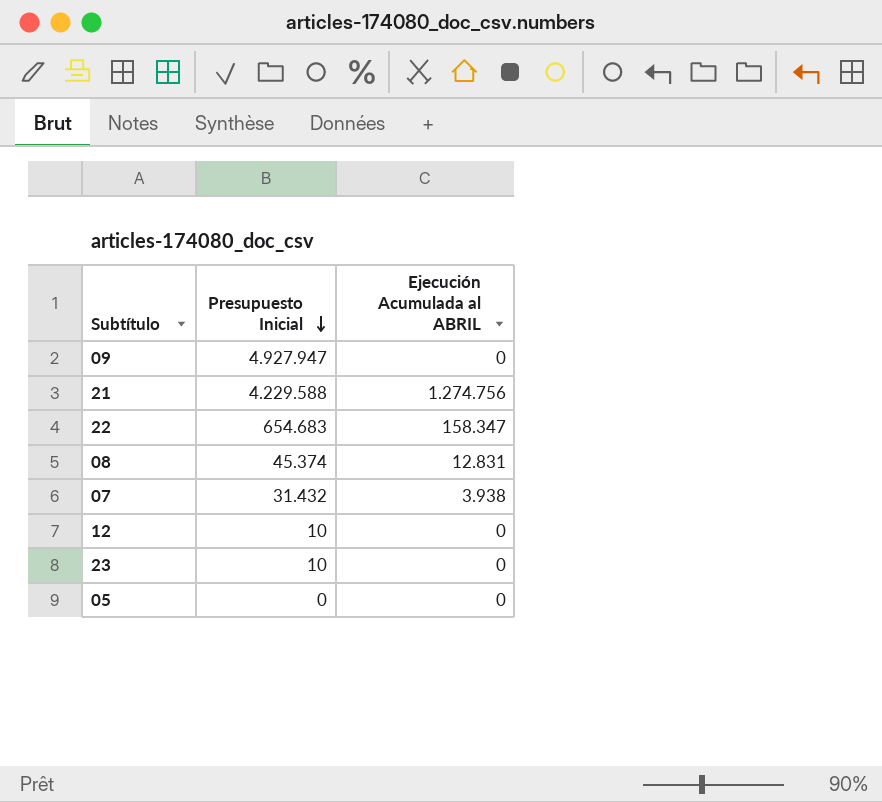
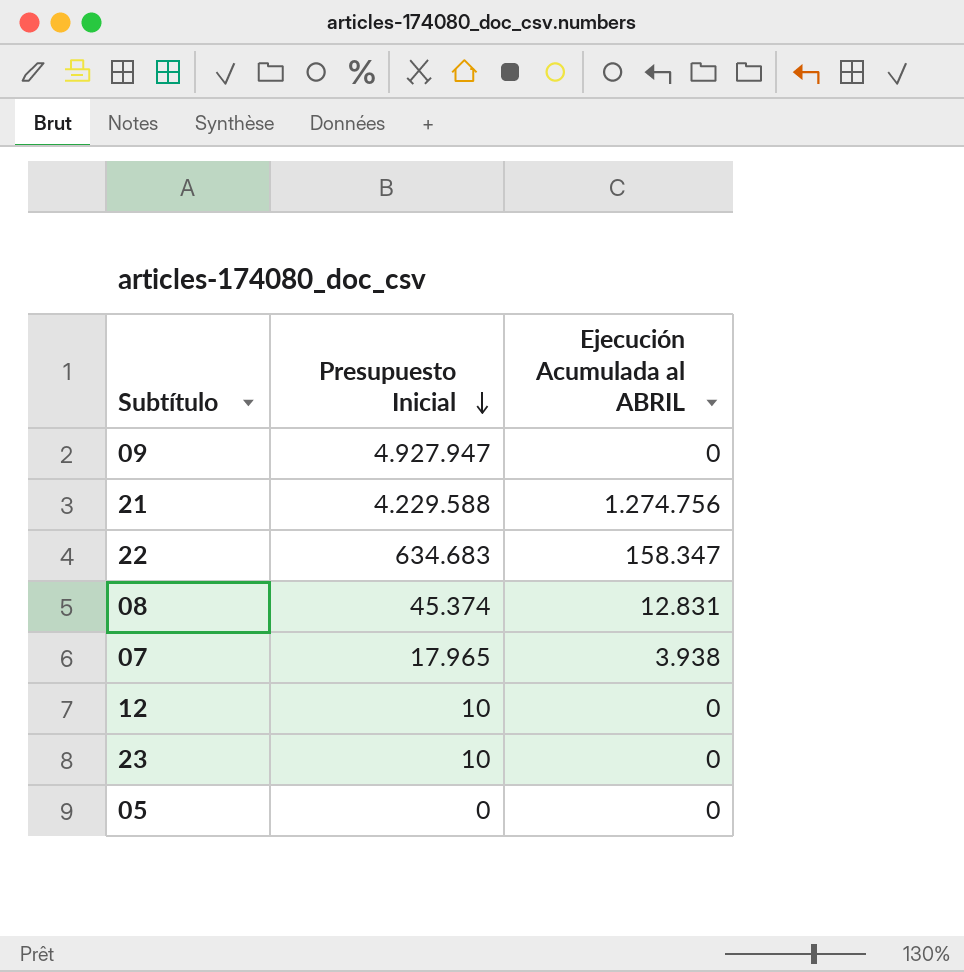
22 | Presupuesto Inicial: 654.683 -> 634.683
07 | Presupuesto Inicial: 31.432 -> 17.965

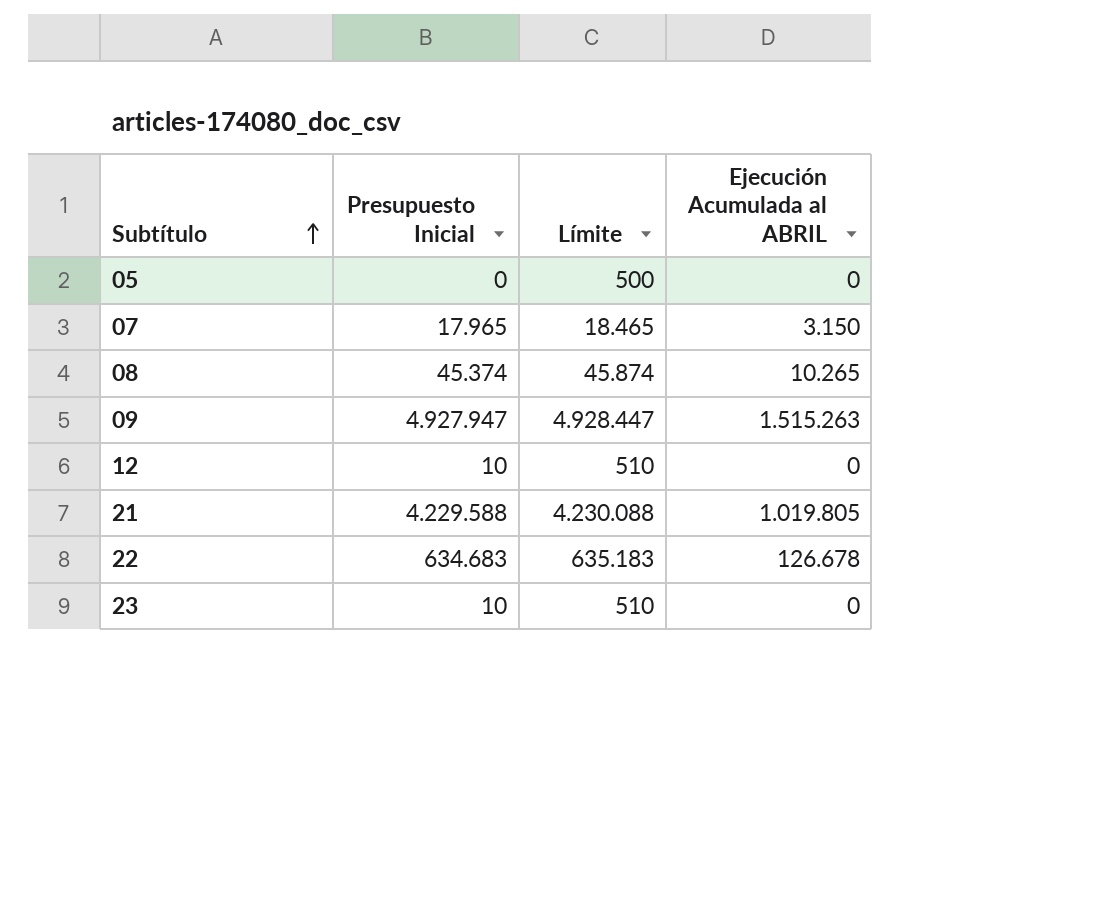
row order: Presupuesto Inicial descending -> Subtítulo ascending
column Límite | formula: none -> [Presupuesto Inicial] + 500
07 | Ejecución Acumulada al ABRIL: 3.938 -> 3.150
08 | Ejecución Acumulada al ABRIL: 12.831 -> 10.265
09 | Ejecución Acumulada al ABRIL: 0 -> 1.515.263
21 | Ejecución Acumulada al ABRIL: 1.274.756 -> 1.019.805
22 | Ejecución Acumulada al ABRIL: 158.347 -> 126.678

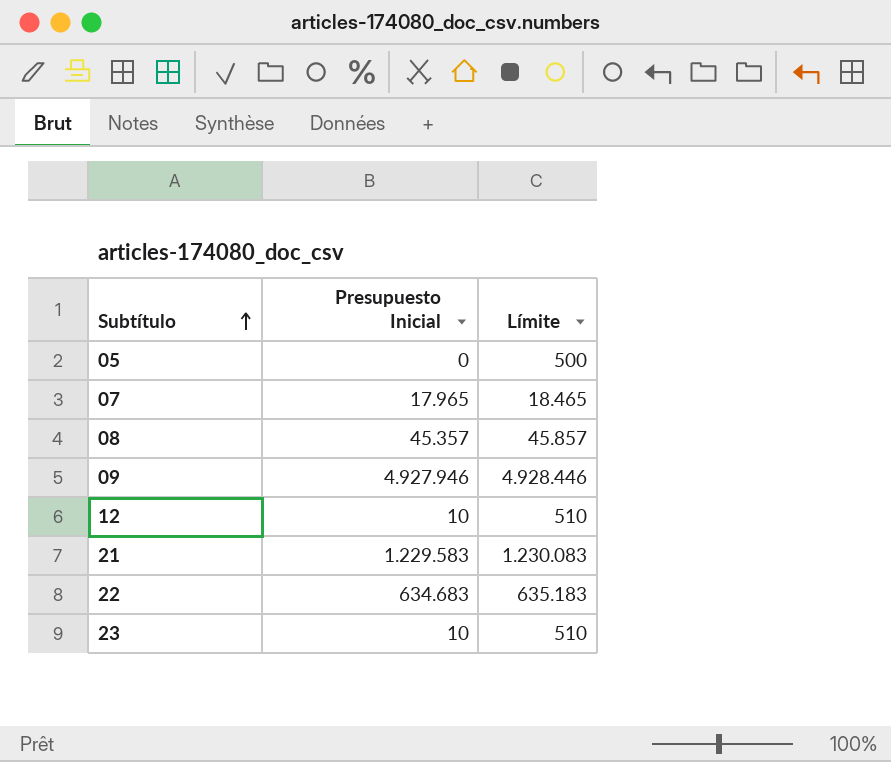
column Ejecución Acumulada al ABRIL | position: 4 -> none
08 | Presupuesto Inicial: 45.374 -> 45.357
08 | Límite: 45.874 -> 45.857
09 | Presupuesto Inicial: 4.927.947 -> 4.927.946
09 | Límite: 4.928.447 -> 4.928.446
21 | Presupuesto Inicial: 4.229.588 -> 1.229.583
21 | Límite: 4.230.088 -> 1.230.083

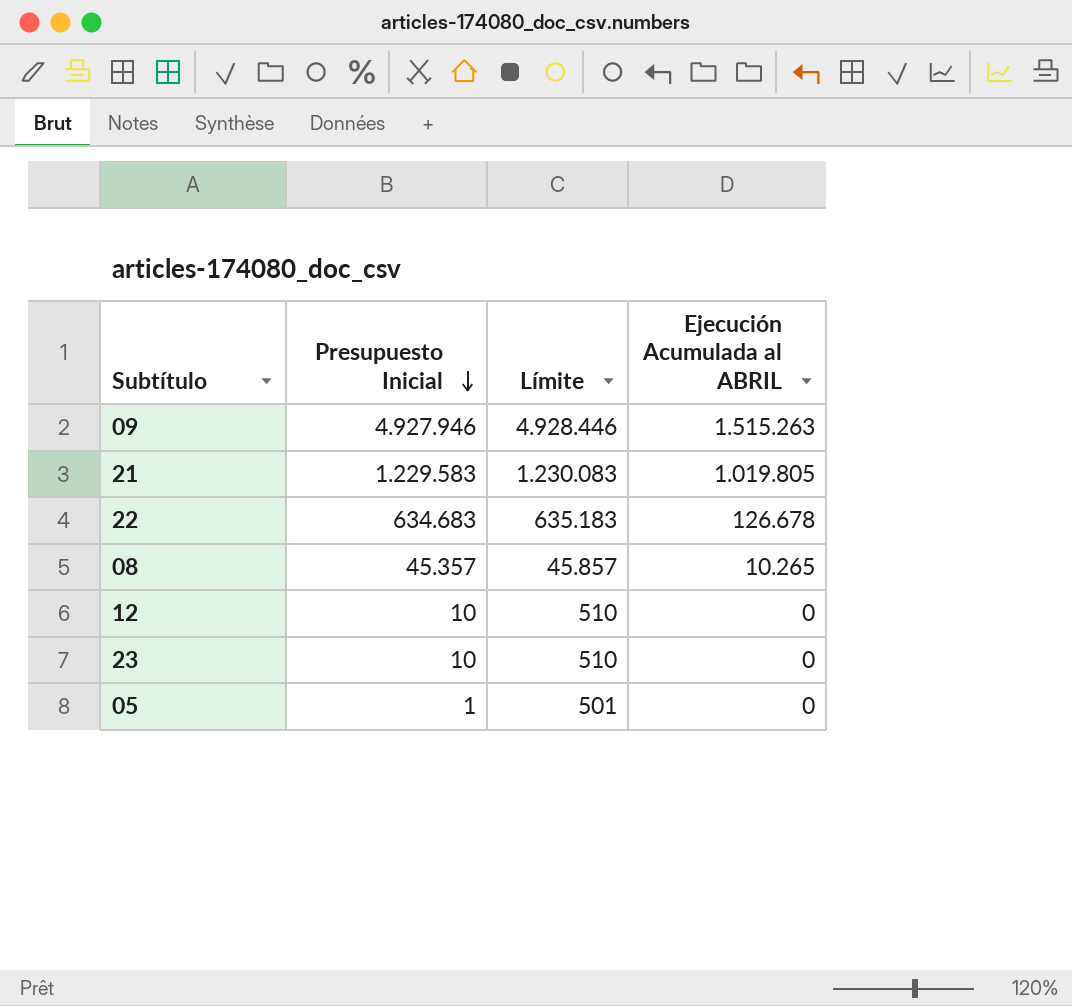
row order: Subtítulo ascending -> Presupuesto Inicial descending
column Ejecución Acumulada al ABRIL | position: none -> 4
row 07: 17.965 | 18.465 -> none
05 | Presupuesto Inicial: 0 -> 1
05 | Límite: 500 -> 501

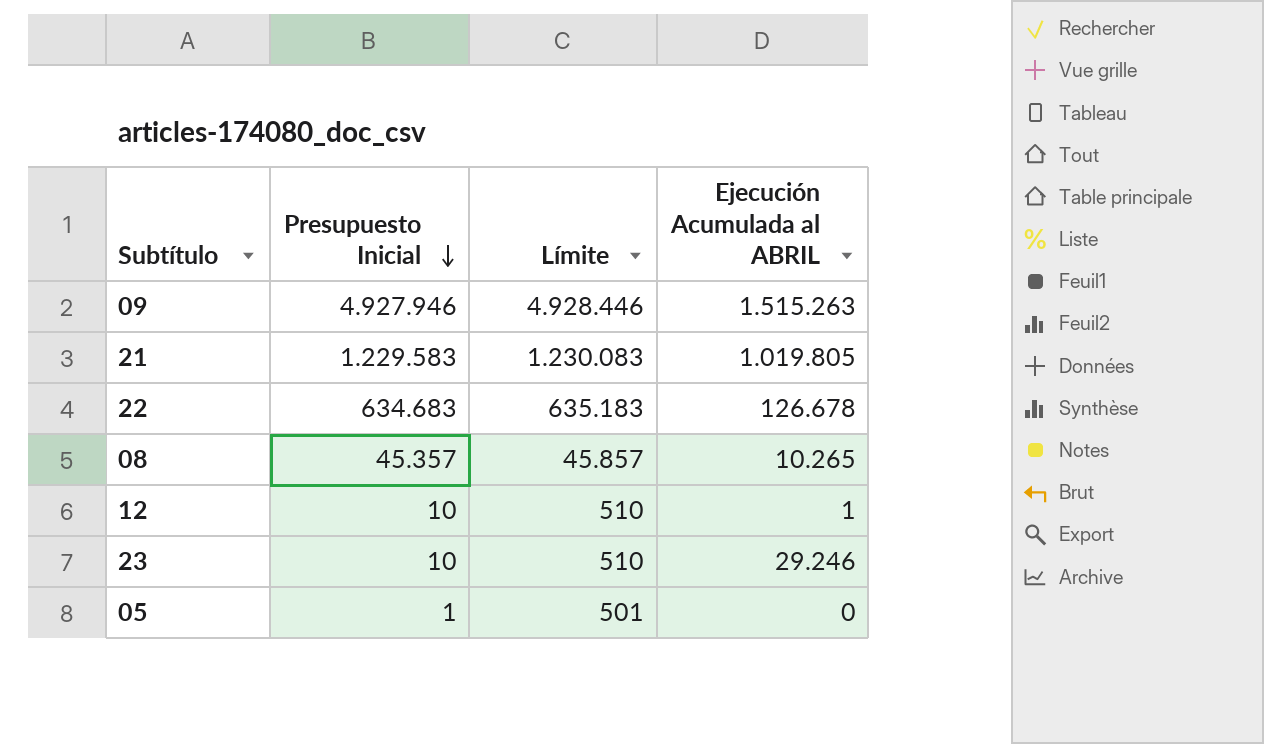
12 | Ejecución Acumulada al ABRIL: 0 -> 1
23 | Ejecución Acumulada al ABRIL: 0 -> 29.246

